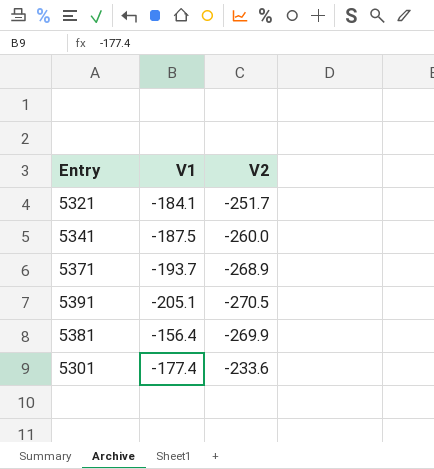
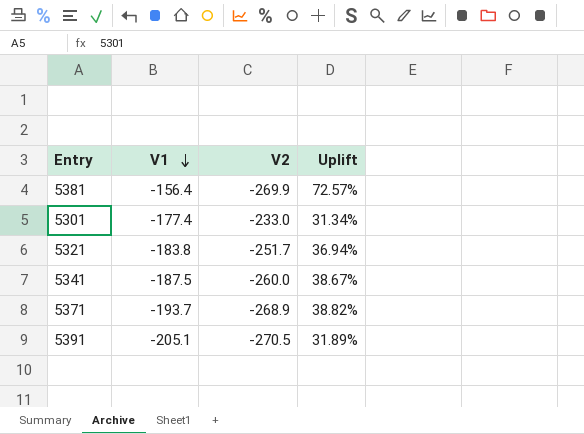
row order: none -> V1 descending
column Uplift | formula: none -> ([V2] - [V1]) / [V1]
5301 | V2: -233.6 -> -233.0
5321 | V1: -184.1 -> -183.8

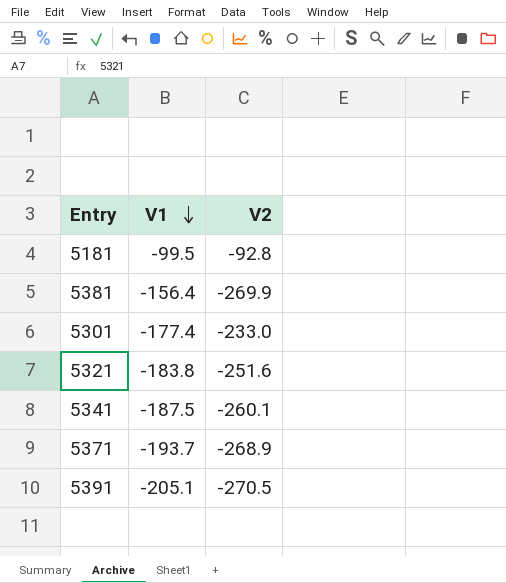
column Uplift | formula: ([V2] - [V1]) / [V1] -> none
row 5181: none -> -99.5 | -92.8
5321 | V2: -251.7 -> -251.6
5341 | V2: -260.0 -> -260.1

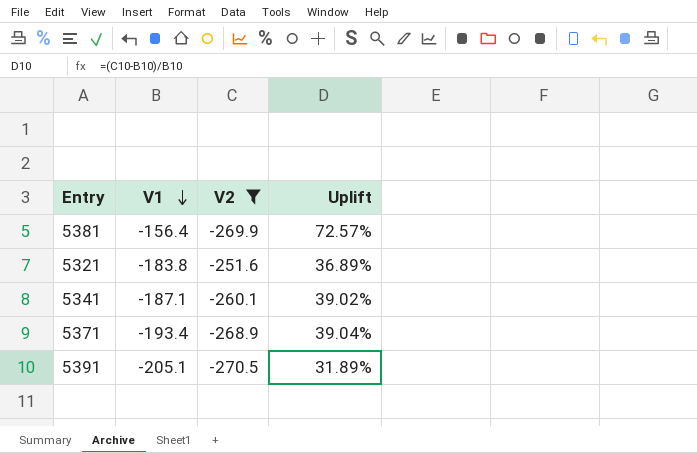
filter: none -> V2 <= -251.6
column Uplift | formula: none -> ([V2] - [V1]) / [V1]
5341 | V1: -187.5 -> -187.1
5371 | V1: -193.7 -> -193.4

